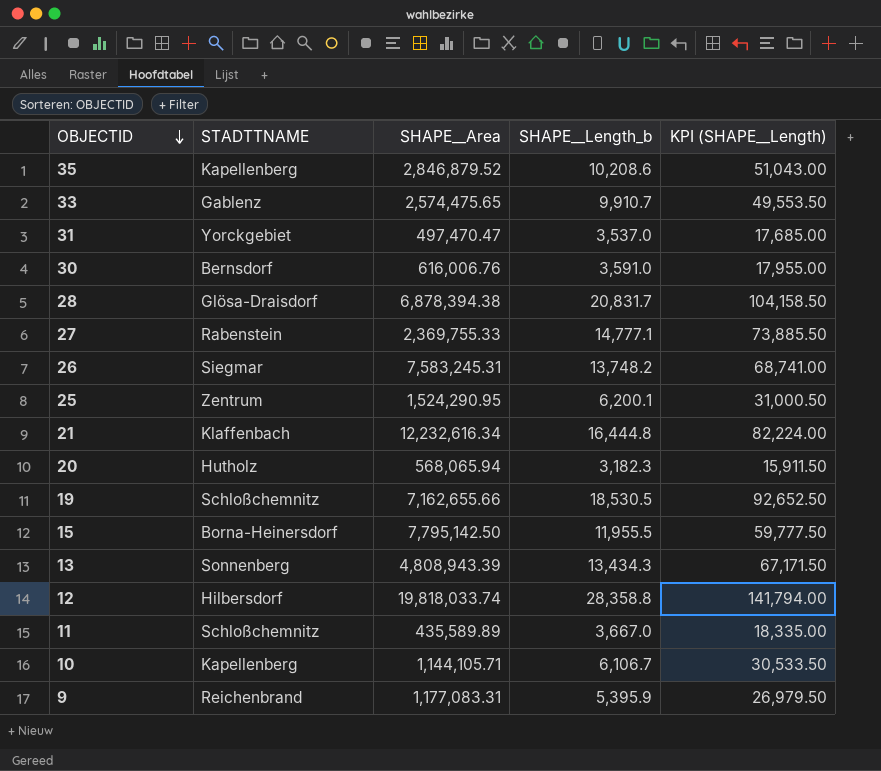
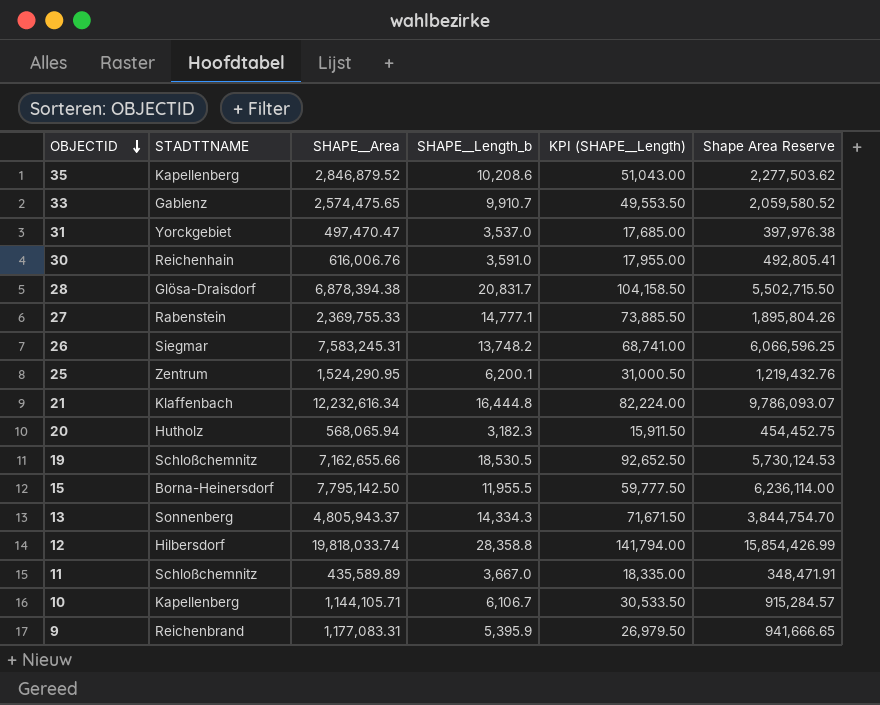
column Shape Area Reserve | formula: none -> [SHAPE__Area] * 0.8
30 | STADTTNAME: Bernsdorf -> Reichenhain
13 | SHAPE__Area: 4,808,943.39 -> 4,805,943.37
13 | SHAPE__Length_b: 13,434.3 -> 14,334.3
13 | KPI (SHAPE__Length): 67,171.50 -> 71,671.50

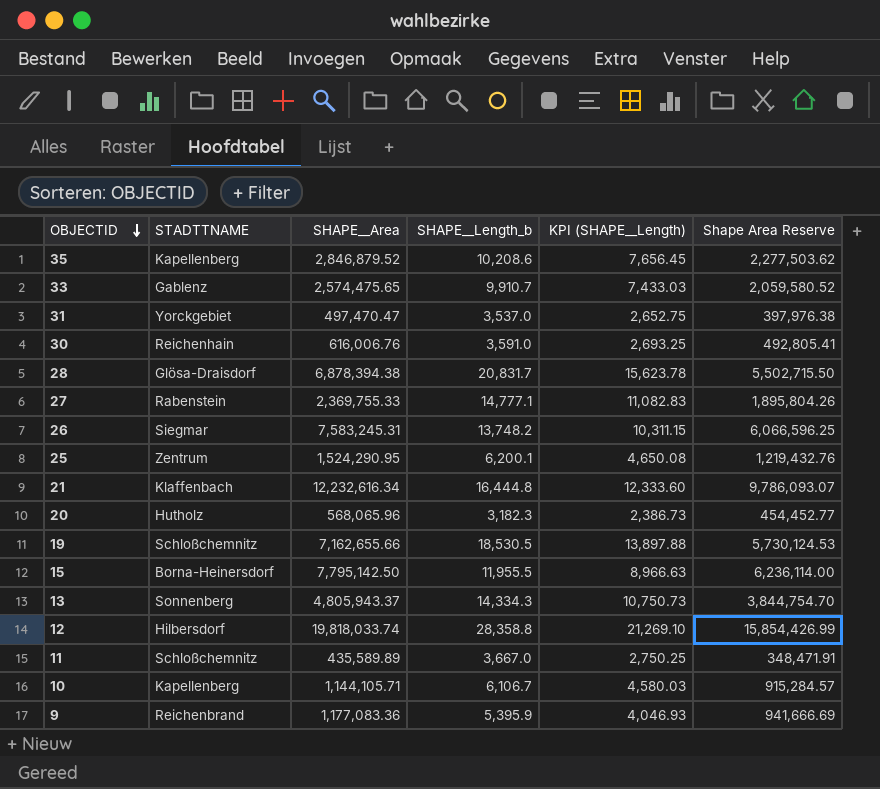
column KPI (SHAPE__Length) | formula: [SHAPE__Length_b] * 5 -> [SHAPE__Length_b] * 0.75
20 | SHAPE__Area: 568,065.94 -> 568,065.96
20 | Shape Area Reserve: 454,452.75 -> 454,452.77
9 | SHAPE__Area: 1,177,083.31 -> 1,177,083.36
9 | Shape Area Reserve: 941,666.65 -> 941,666.69

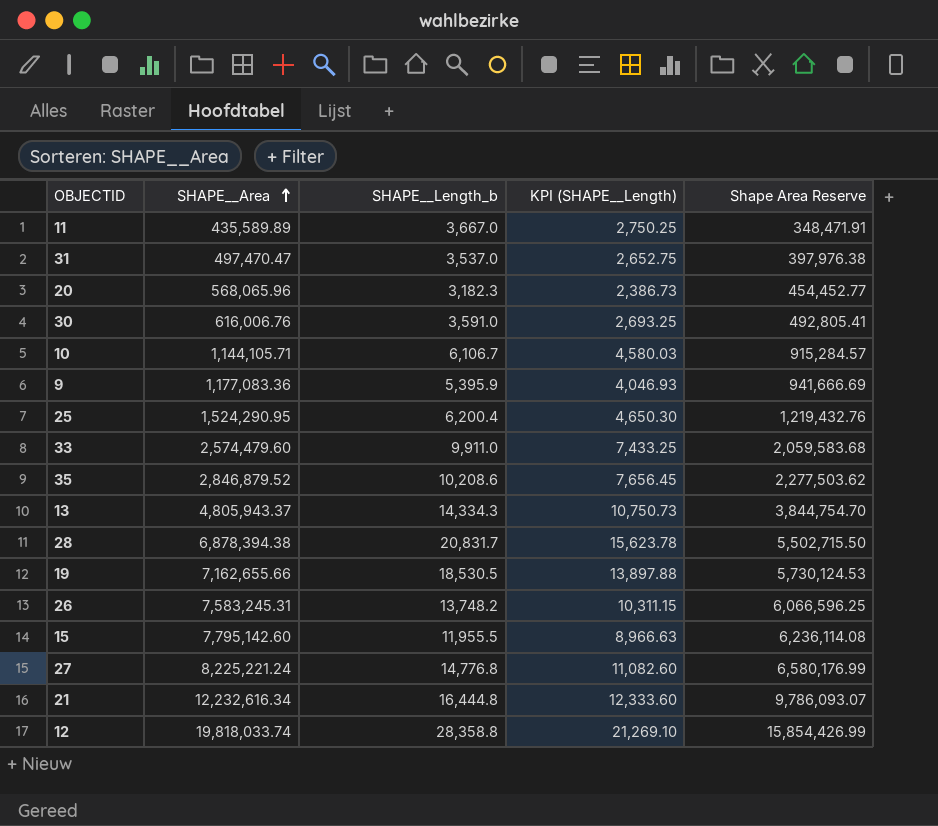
row order: OBJECTID descending -> SHAPE__Area ascending
column STADTTNAME | position: 2 -> none
25 | SHAPE__Length_b: 6,200.1 -> 6,200.4
25 | KPI (SHAPE__Length): 4,650.08 -> 4,650.30
33 | SHAPE__Area: 2,574,475.65 -> 2,574,479.60
33 | SHAPE__Length_b: 9,910.7 -> 9,911.0
33 | KPI (SHAPE__Length): 7,433.03 -> 7,433.25
33 | Shape Area Reserve: 2,059,580.52 -> 2,059,583.68
15 | SHAPE__Area: 7,795,142.50 -> 7,795,142.60
15 | Shape Area Reserve: 6,236,114.00 -> 6,236,114.08
27 | SHAPE__Area: 2,369,755.33 -> 8,225,221.24
27 | SHAPE__Length_b: 14,777.1 -> 14,776.8
27 | KPI (SHAPE__Length): 11,082.83 -> 11,082.60
27 | Shape Area Reserve: 1,895,804.26 -> 6,580,176.99

